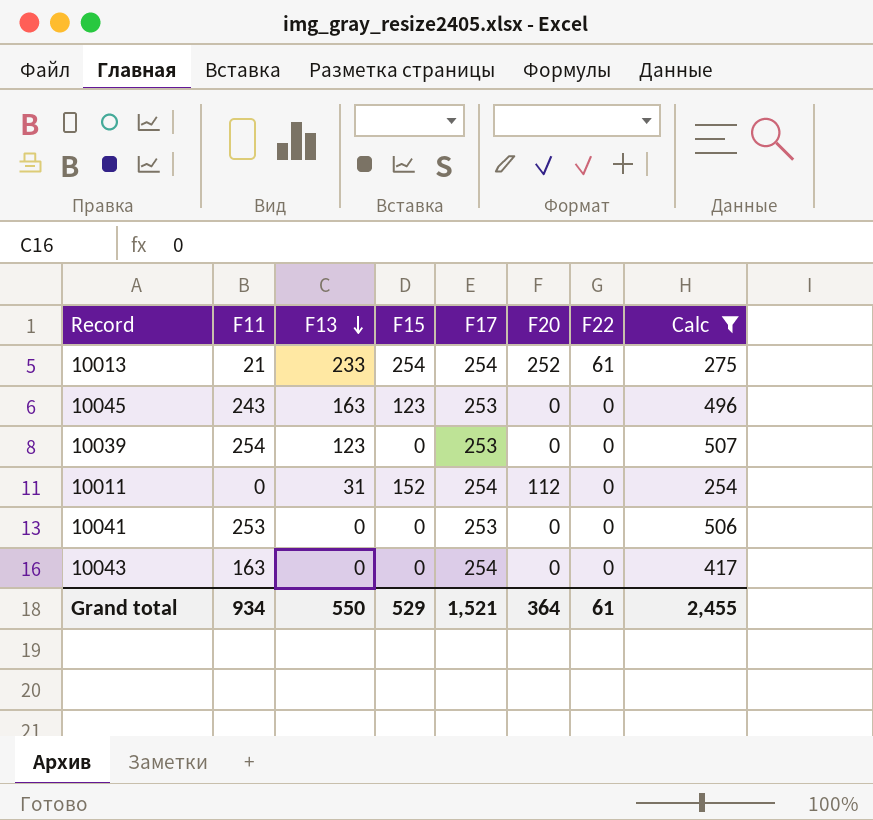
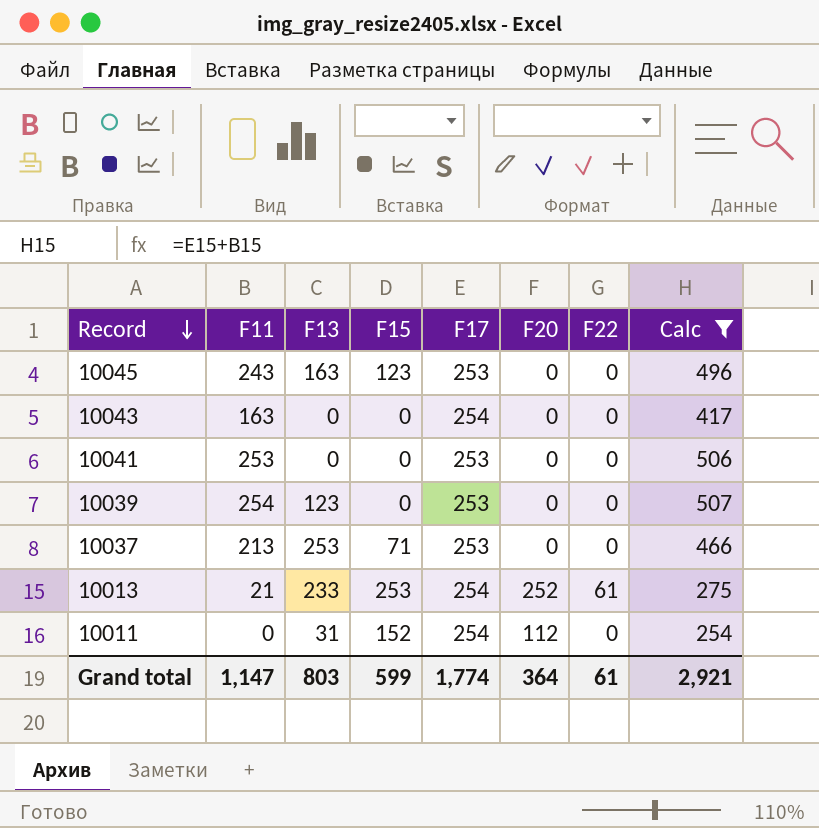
row order: F13 descending -> Record descending
row 10037: none -> 213 | 253 | 71 | 253 | 0 | 0 | 466
10013 | F15: 254 -> 253
Grand total | F11: 934 -> 1,147
Grand total | F13: 550 -> 803
Grand total | F15: 529 -> 599
Grand total | F17: 1,521 -> 1,774
Grand total | Calc: 2,455 -> 2,921

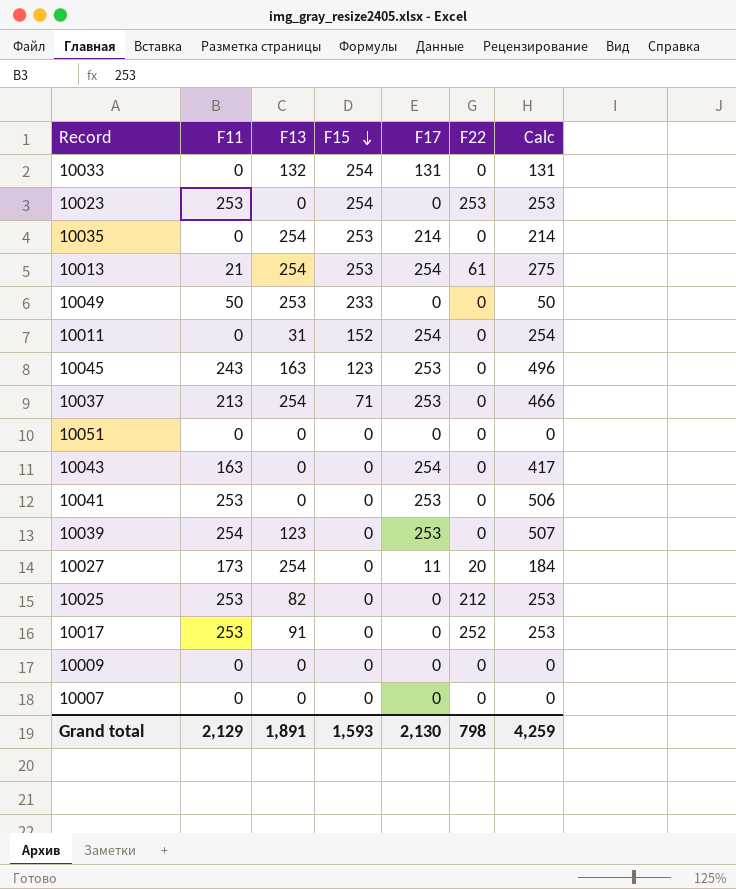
filter: Calc >= 254 -> none
row order: Record descending -> F15 descending
column F20 | position: 6 -> none
10013 | F13: 233 -> 254
10037 | F13: 253 -> 254
Grand total | F11: 1,147 -> 2,129
Grand total | F13: 803 -> 1,891
Grand total | F15: 599 -> 1,593
Grand total | F17: 1,774 -> 2,130
Grand total | F22: 61 -> 798
Grand total | Calc: 2,921 -> 4,259

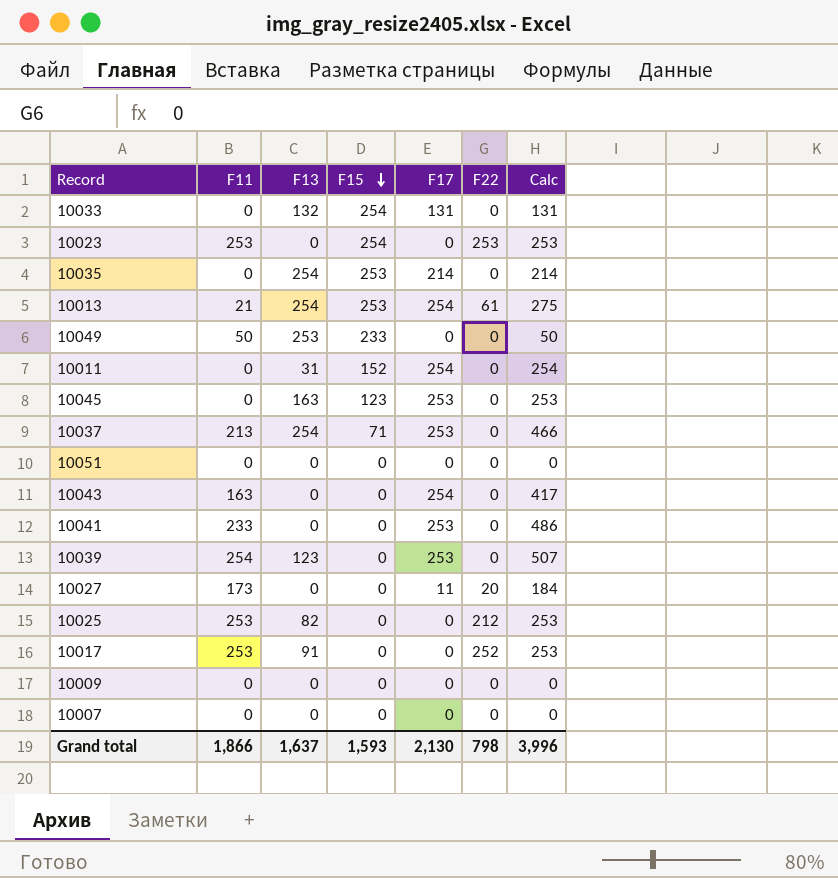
10045 | F11: 243 -> 0
10045 | Calc: 496 -> 253
10041 | F11: 253 -> 233
10041 | Calc: 506 -> 486
10027 | F13: 254 -> 0
Grand total | F11: 2,129 -> 1,866
Grand total | F13: 1,891 -> 1,637
Grand total | Calc: 4,259 -> 3,996

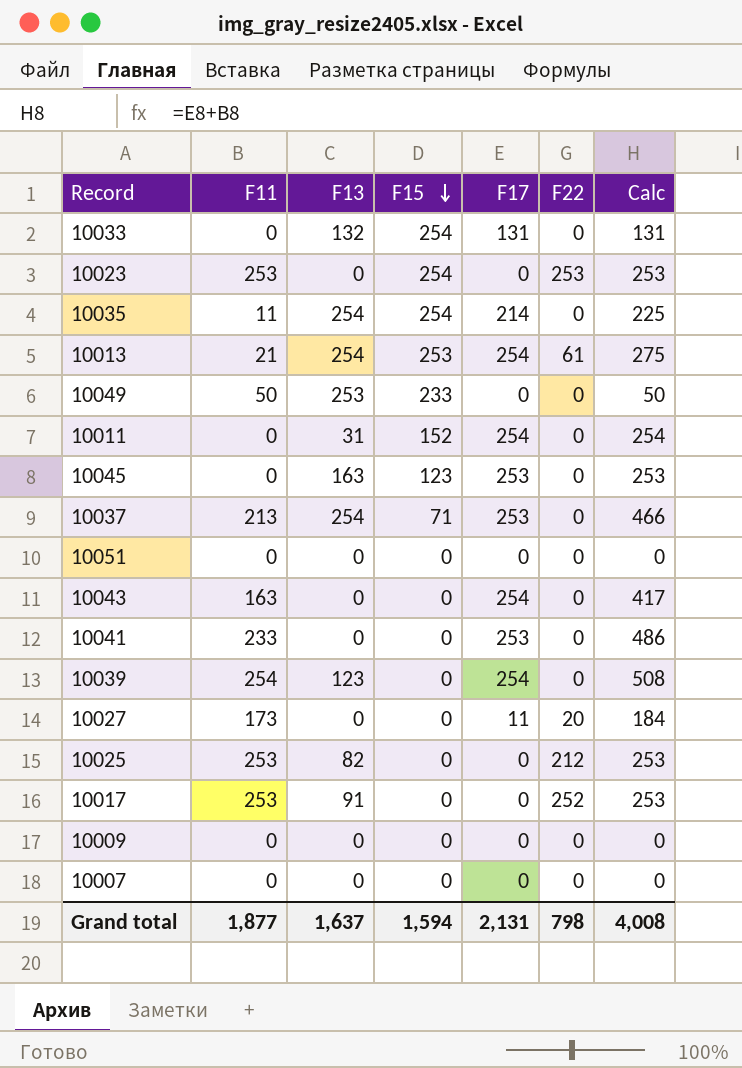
10035 | F11: 0 -> 11
10035 | F15: 253 -> 254
10035 | Calc: 214 -> 225
10039 | F17: 253 -> 254
10039 | Calc: 507 -> 508
Grand total | F11: 1,866 -> 1,877
Grand total | F15: 1,593 -> 1,594
Grand total | F17: 2,130 -> 2,131
Grand total | Calc: 3,996 -> 4,008

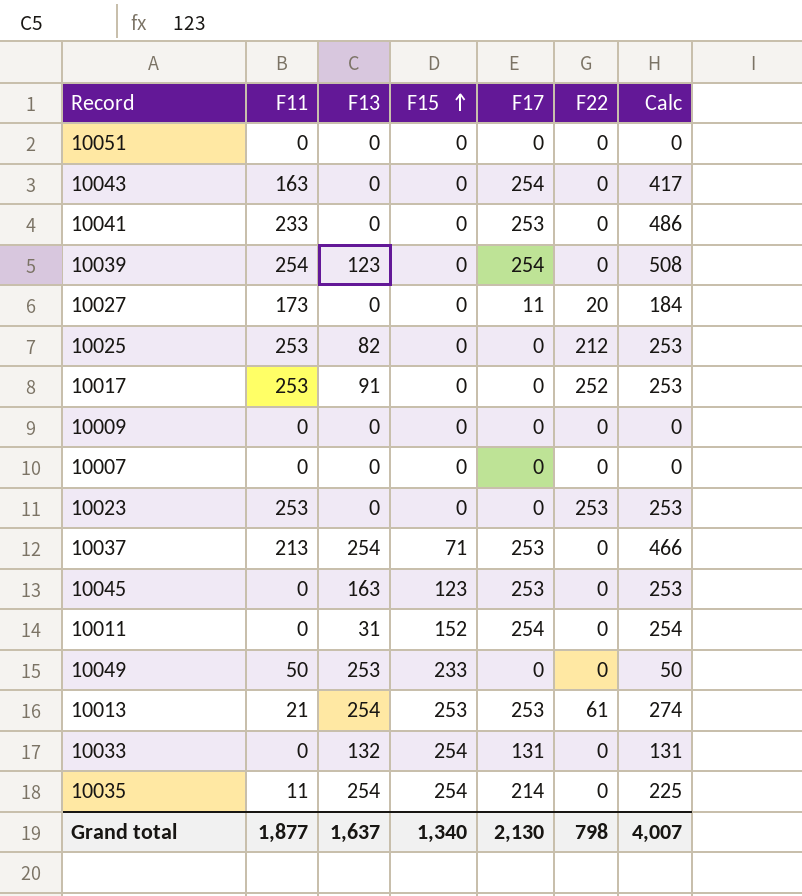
row order: F15 descending -> F15 ascending
10023 | F15: 254 -> 0
10013 | F17: 254 -> 253
10013 | Calc: 275 -> 274
Grand total | F15: 1,594 -> 1,340
Grand total | F17: 2,131 -> 2,130
Grand total | Calc: 4,008 -> 4,007

